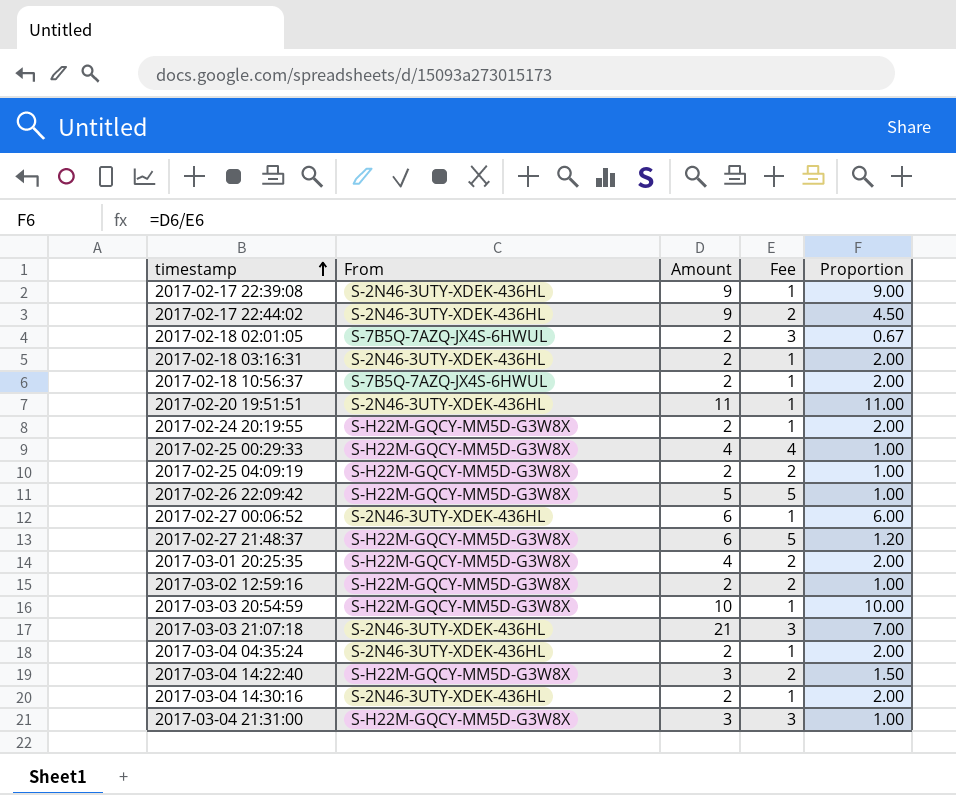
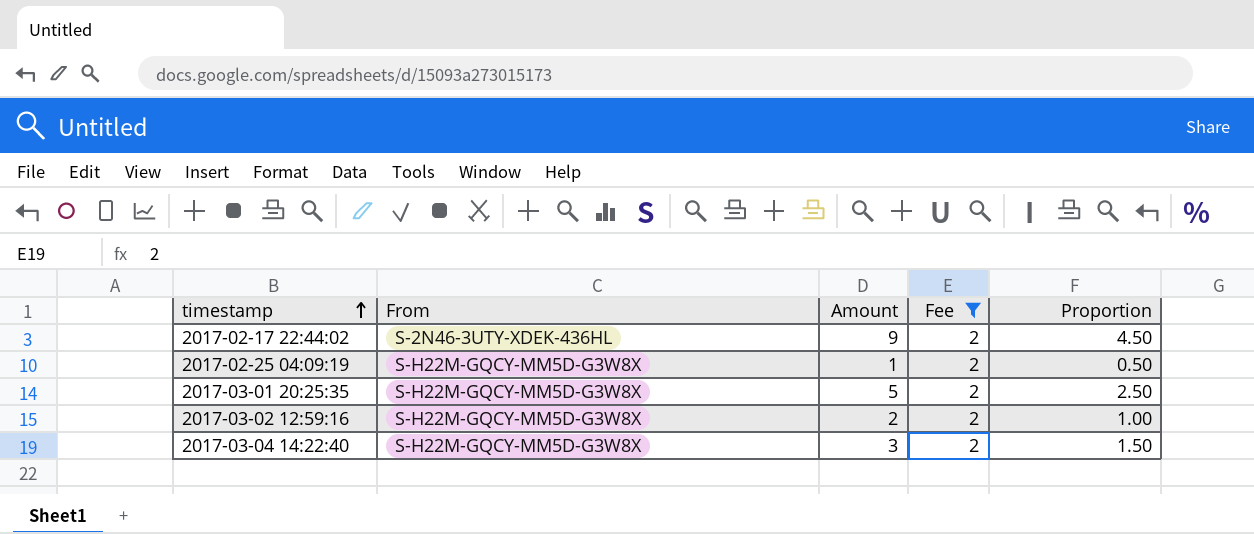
filter: none -> Fee = 2
2017-02-25 04:09:19 | Amount: 2 -> 1
2017-02-25 04:09:19 | Proportion: 1.00 -> 0.50
2017-03-01 20:25:35 | Amount: 4 -> 5
2017-03-01 20:25:35 | Proportion: 2.00 -> 2.50

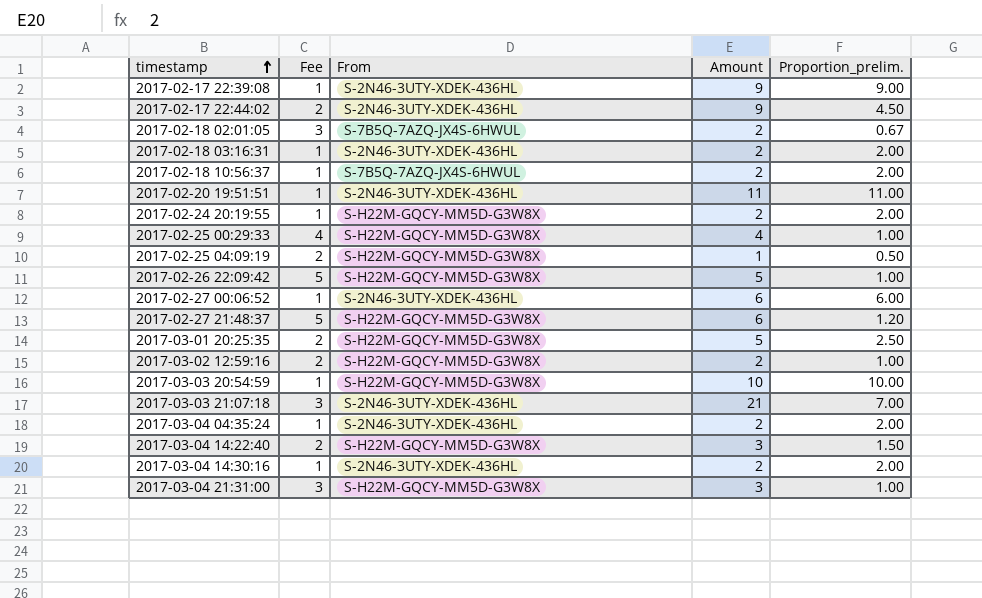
filter: Fee = 2 -> none
column Fee | position: 4 -> 2
column name: Proportion -> Proportion_prelim.

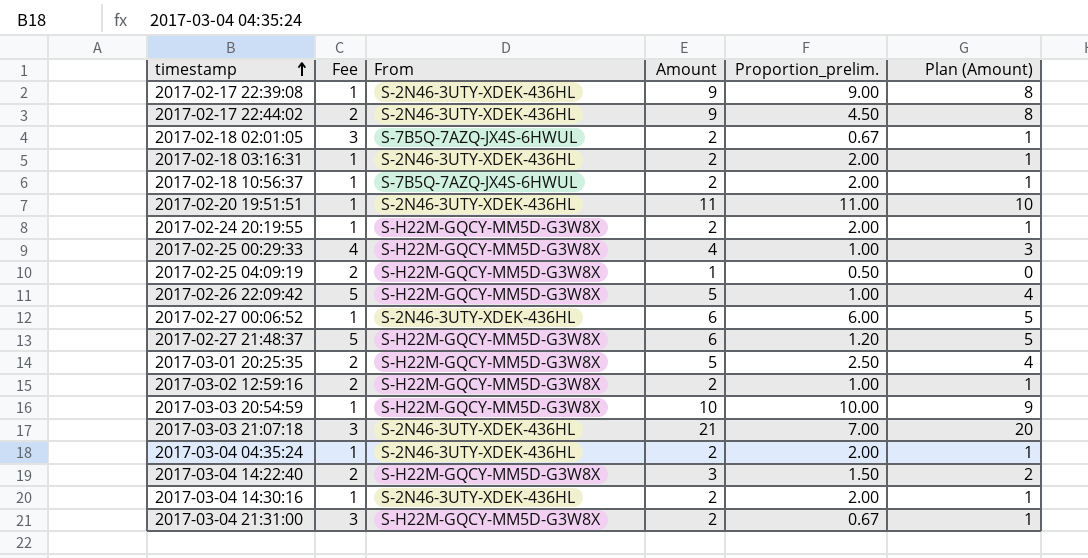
column Plan (Amount) | formula: none -> [Amount] - 1
2017-03-04 21:31:00 | Amount: 3 -> 2
2017-03-04 21:31:00 | Proportion_prelim.: 1.00 -> 0.67

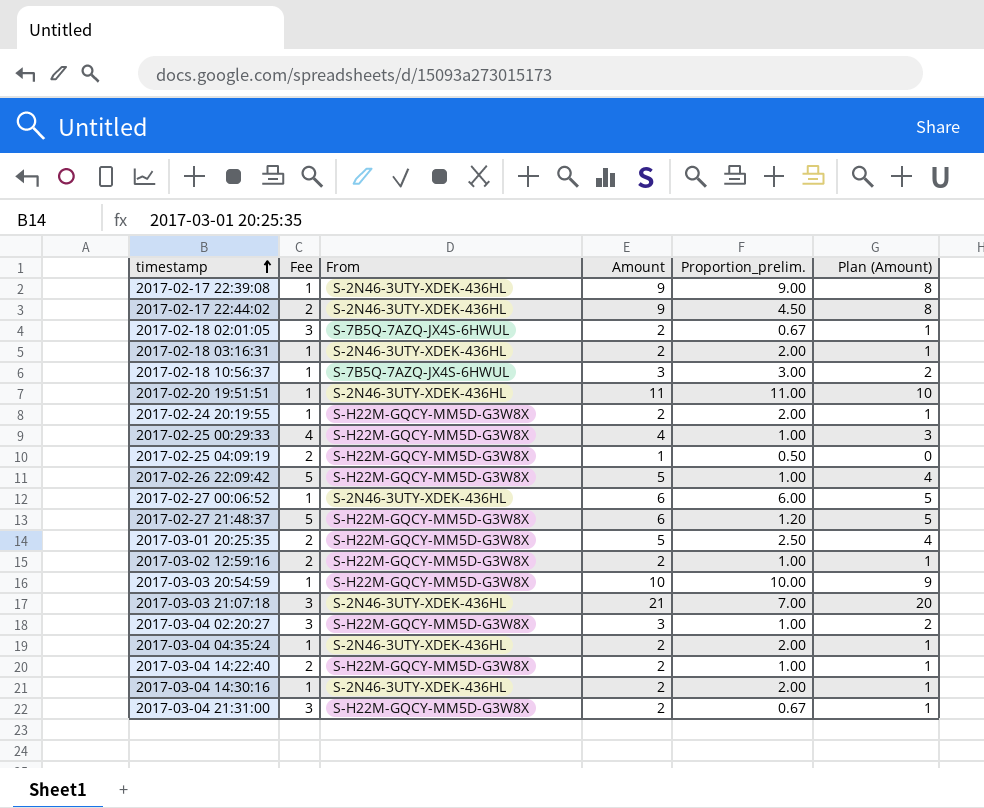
2017-02-18 10:56:37 | Amount: 2 -> 3
2017-02-18 10:56:37 | Proportion_prelim.: 2.00 -> 3.00
2017-02-18 10:56:37 | Plan (Amount): 1 -> 2
row 2017-03-04 02:20:27: none -> 3 | S-H22M-GQCY-MM5D-G3W8X | 3 | 1.00 | 2
2017-03-04 14:22:40 | Amount: 3 -> 2
2017-03-04 14:22:40 | Proportion_prelim.: 1.50 -> 1.00
2017-03-04 14:22:40 | Plan (Amount): 2 -> 1

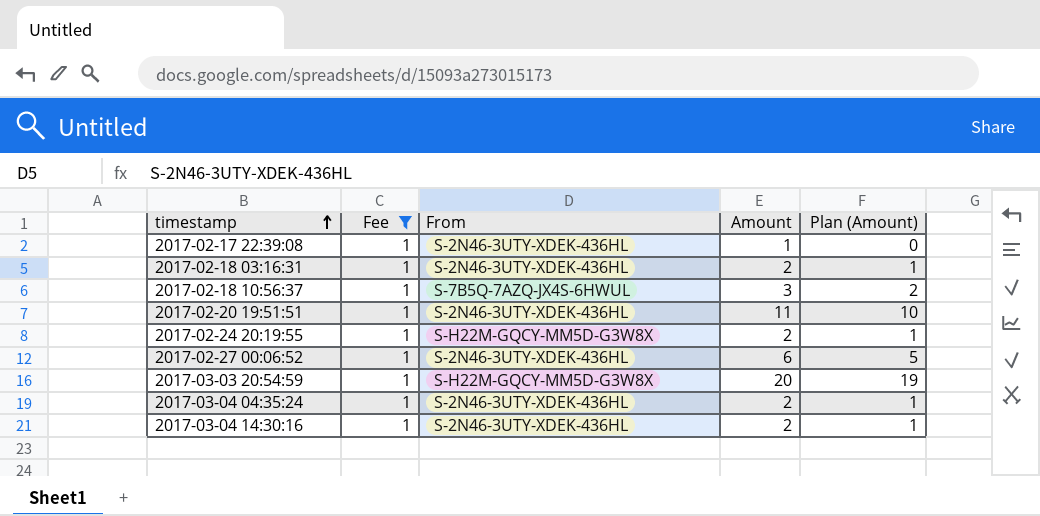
filter: none -> Fee = 1
column Proportion_prelim. | formula: [Amount] / [Fee] -> none
2017-02-17 22:39:08 | Amount: 9 -> 1
2017-02-17 22:39:08 | Plan (Amount): 8 -> 0
2017-03-03 20:54:59 | Amount: 10 -> 20
2017-03-03 20:54:59 | Plan (Amount): 9 -> 19

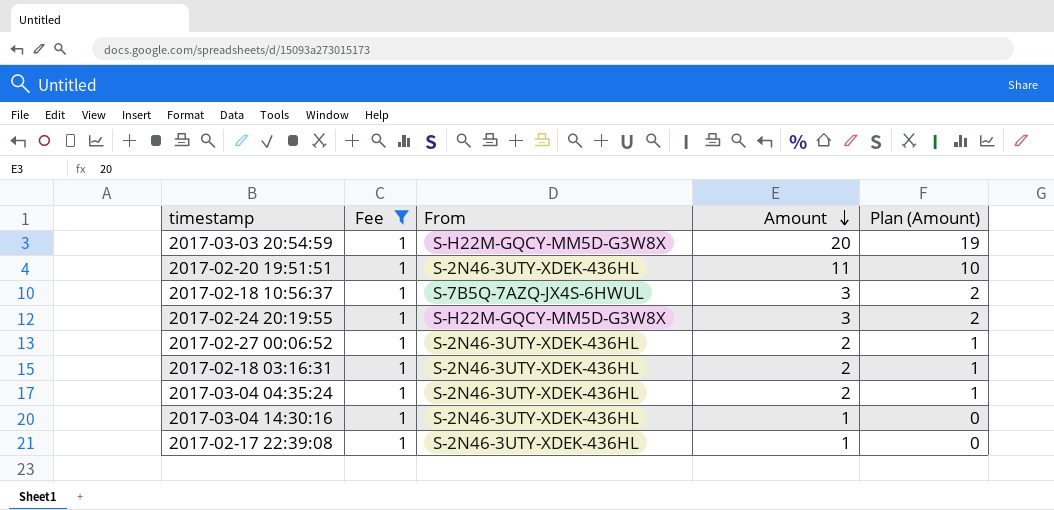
row order: timestamp ascending -> Amount descending
2017-02-24 20:19:55 | Amount: 2 -> 3
2017-02-24 20:19:55 | Plan (Amount): 1 -> 2
2017-02-27 00:06:52 | Amount: 6 -> 2
2017-02-27 00:06:52 | Plan (Amount): 5 -> 1
2017-03-04 14:30:16 | Amount: 2 -> 1
2017-03-04 14:30:16 | Plan (Amount): 1 -> 0

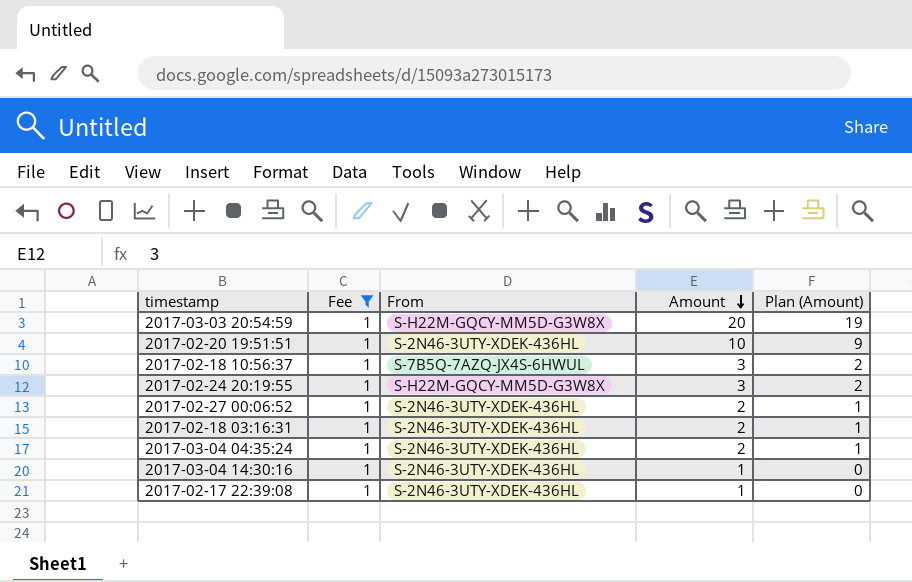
2017-02-20 19:51:51 | Amount: 11 -> 10
2017-02-20 19:51:51 | Plan (Amount): 10 -> 9

